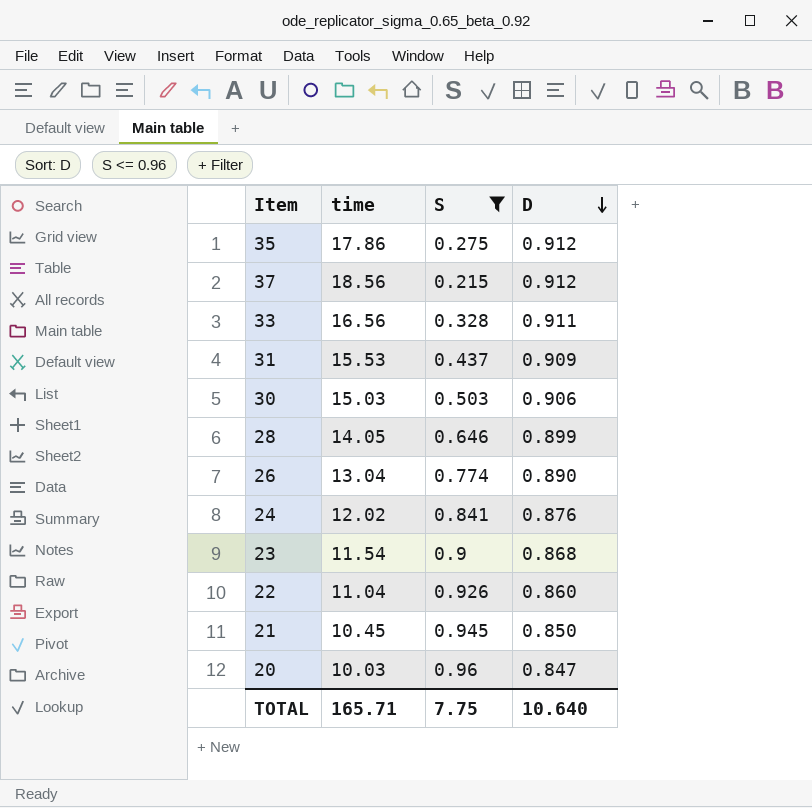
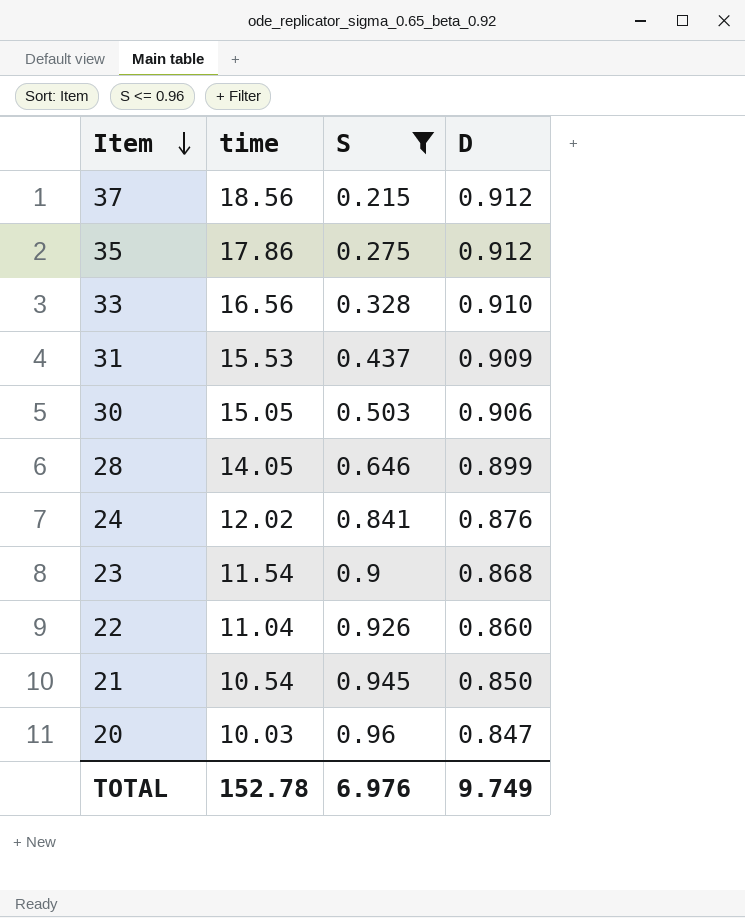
row order: D descending -> Item descending
row 26: 13.04 | 0.774 | 0.890 -> none
33 | D: 0.911 -> 0.910
30 | time: 15.03 -> 15.05
21 | time: 10.45 -> 10.54
TOTAL | time: 165.71 -> 152.78
TOTAL | S: 7.75 -> 6.976
TOTAL | D: 10.640 -> 9.749

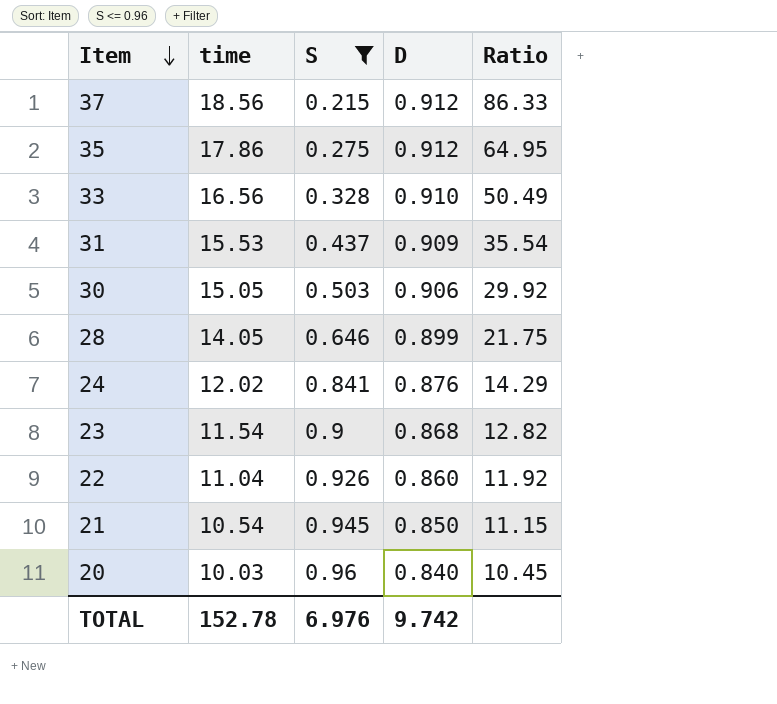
column Ratio | formula: none -> [time] / [S]
20 | D: 0.847 -> 0.840
TOTAL | D: 9.749 -> 9.742

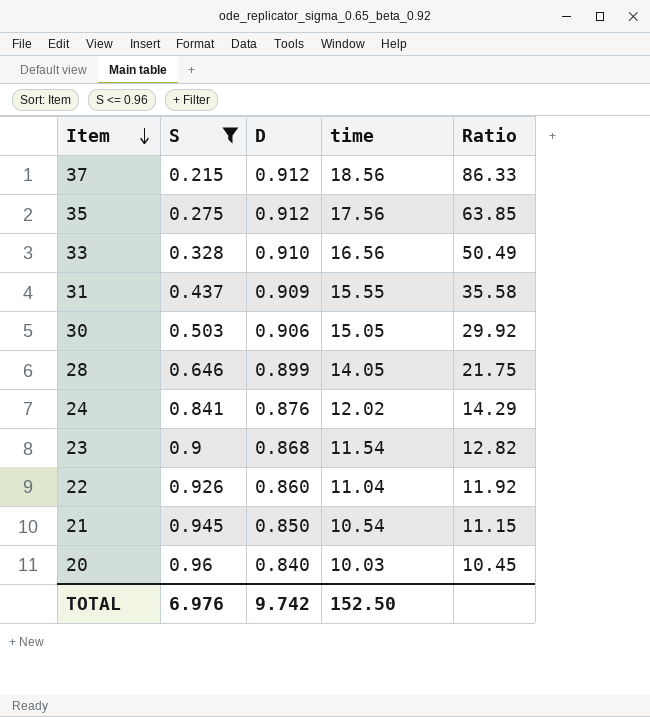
column time | position: 2 -> 4
35 | time: 17.86 -> 17.56
35 | Ratio: 64.95 -> 63.85
31 | time: 15.53 -> 15.55
31 | Ratio: 35.54 -> 35.58
TOTAL | time: 152.78 -> 152.50

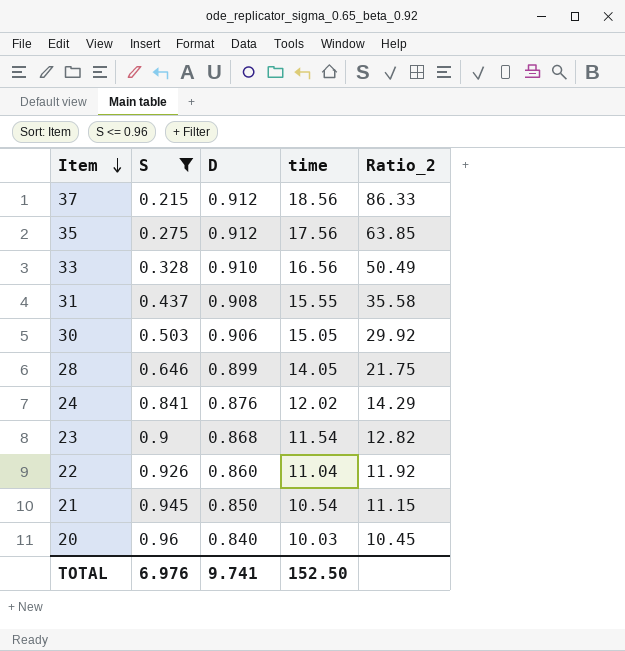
column name: Ratio -> Ratio_2
31 | D: 0.909 -> 0.908
TOTAL | D: 9.742 -> 9.741

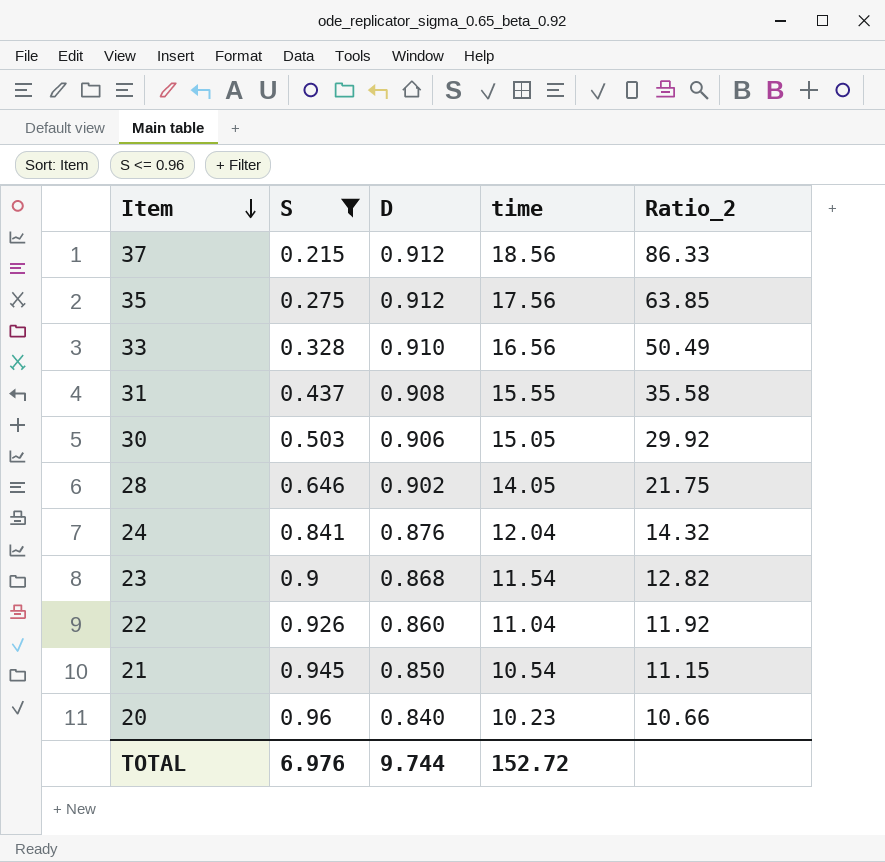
28 | D: 0.899 -> 0.902
24 | time: 12.02 -> 12.04
24 | Ratio_2: 14.29 -> 14.32
20 | time: 10.03 -> 10.23
20 | Ratio_2: 10.45 -> 10.66
TOTAL | D: 9.741 -> 9.744
TOTAL | time: 152.50 -> 152.72

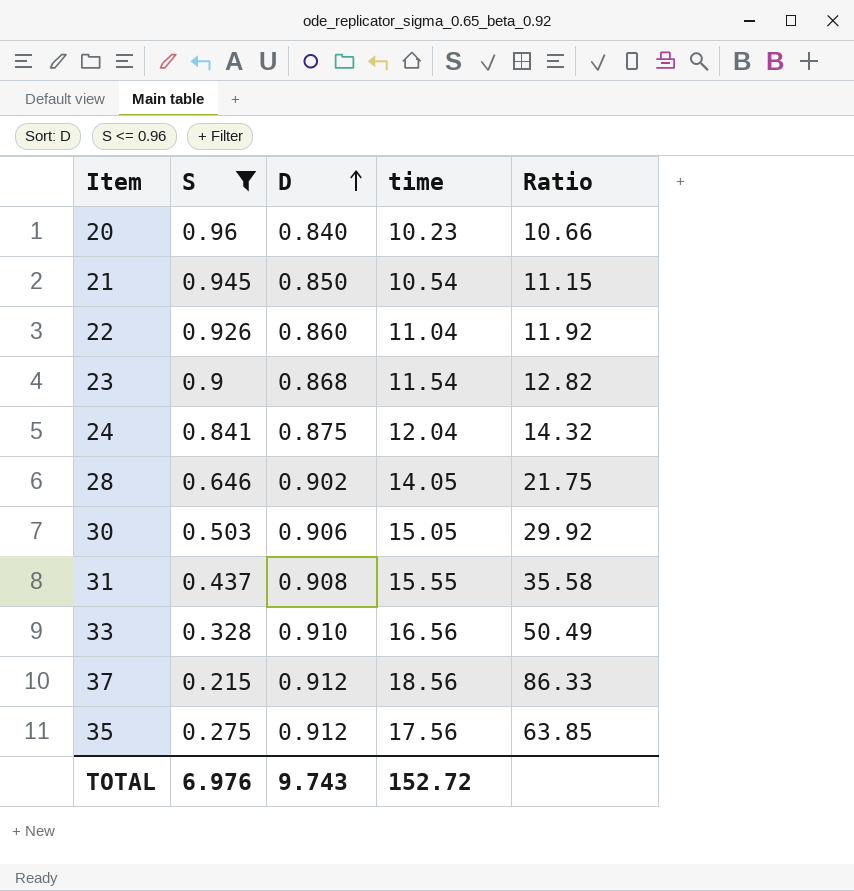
row order: Item descending -> D ascending
column name: Ratio_2 -> Ratio
24 | D: 0.876 -> 0.875
TOTAL | D: 9.744 -> 9.743

